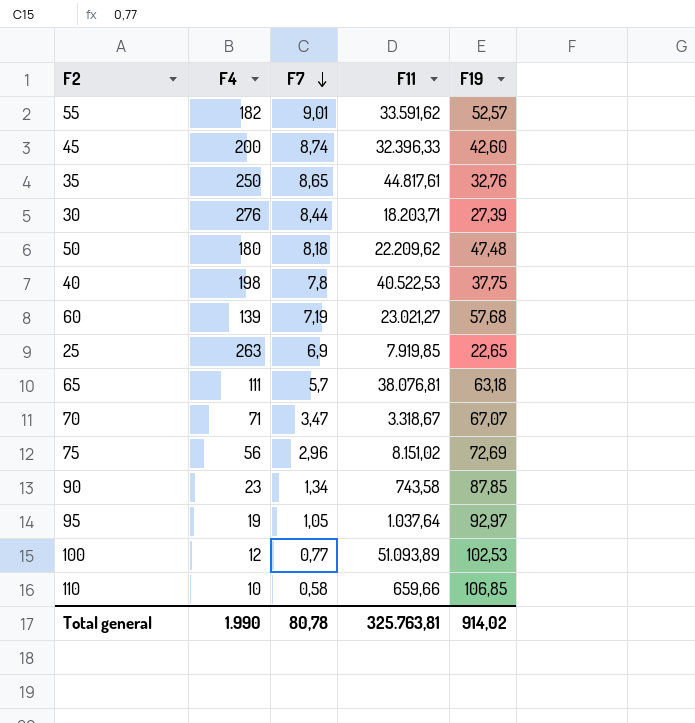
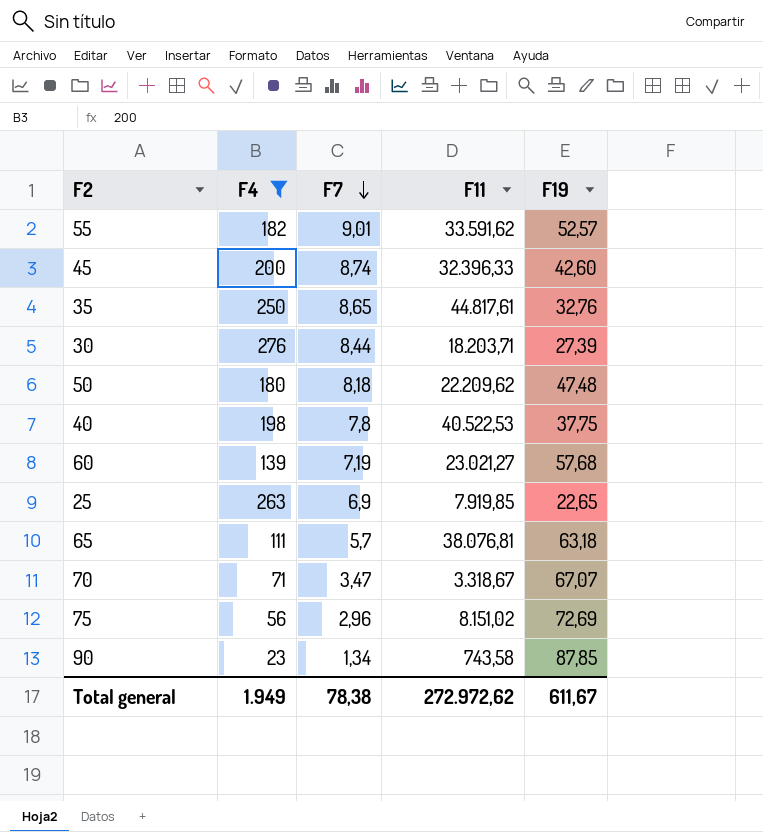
filter: none -> F4 >= 23
Total general | F4: 1.990 -> 1.949
Total general | F7: 80,78 -> 78,38
Total general | F11: 325.763,81 -> 272.972,62
Total general | F19: 914,02 -> 611,67

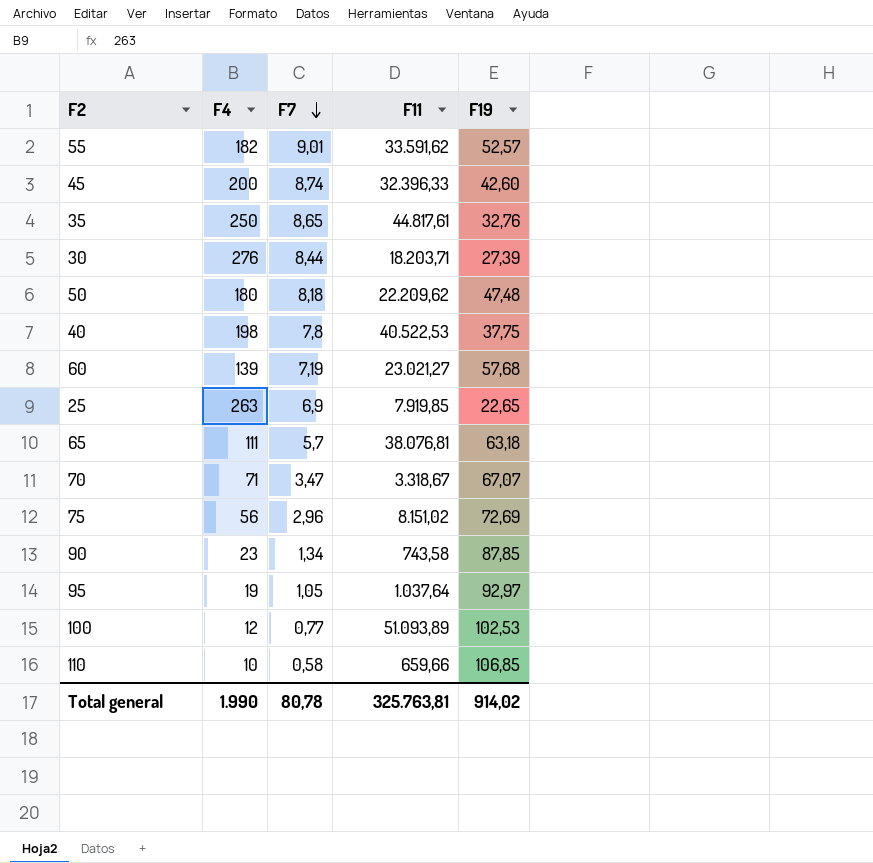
filter: F4 >= 23 -> none
Total general | F4: 1.949 -> 1.990
Total general | F7: 78,38 -> 80,78
Total general | F11: 272.972,62 -> 325.763,81
Total general | F19: 611,67 -> 914,02

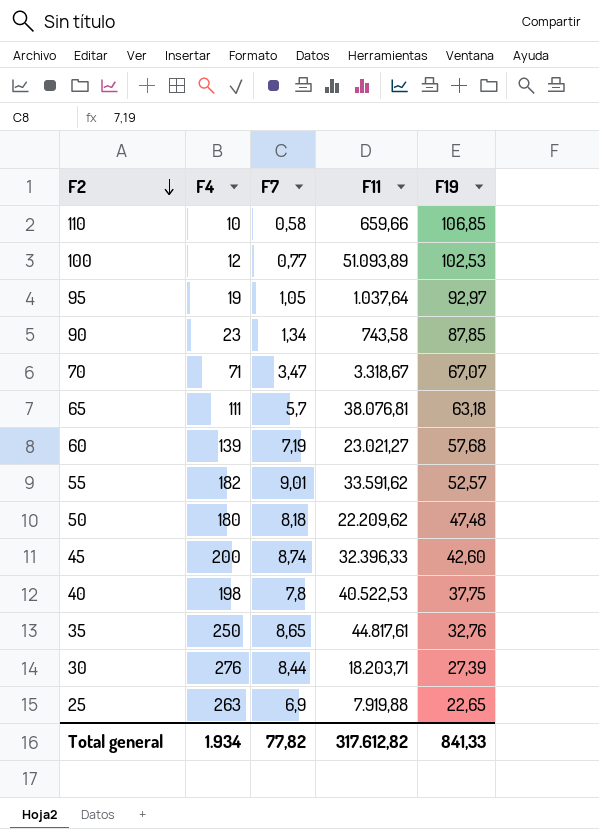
row order: F7 descending -> F2 descending
row 75: 56 | 2,96 | 8.151,02 | 72,69 -> none
25 | F11: 7.919,85 -> 7.919,88
Total general | F4: 1.990 -> 1.934
Total general | F7: 80,78 -> 77,82
Total general | F11: 325.763,81 -> 317.612,82
Total general | F19: 914,02 -> 841,33

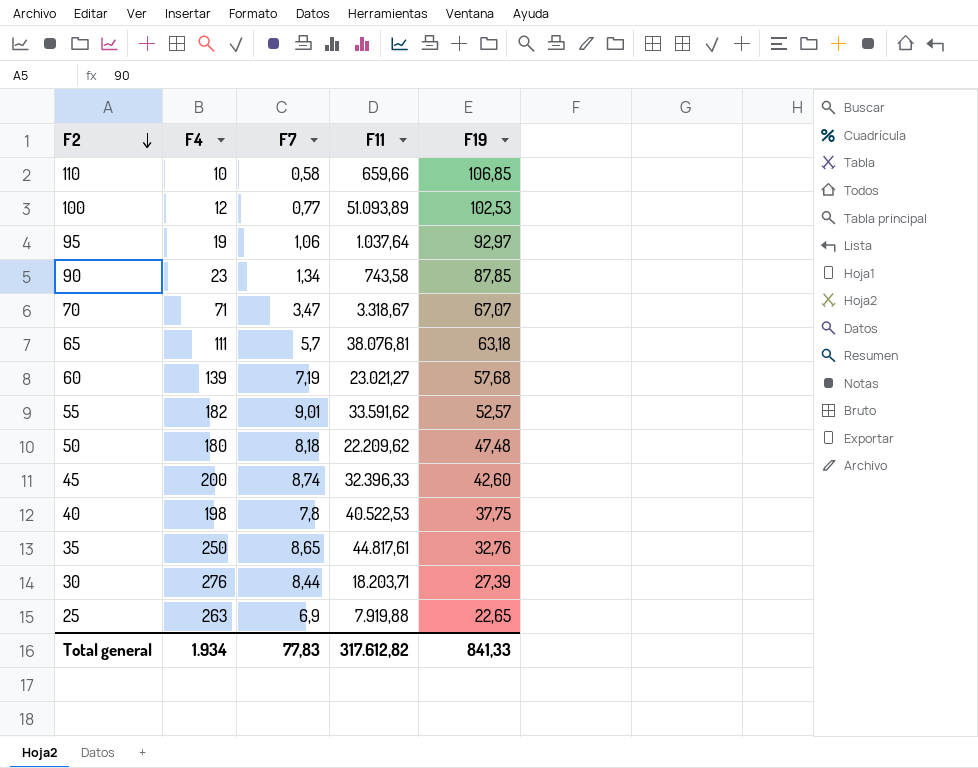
95 | F7: 1,05 -> 1,06
Total general | F7: 77,82 -> 77,83

